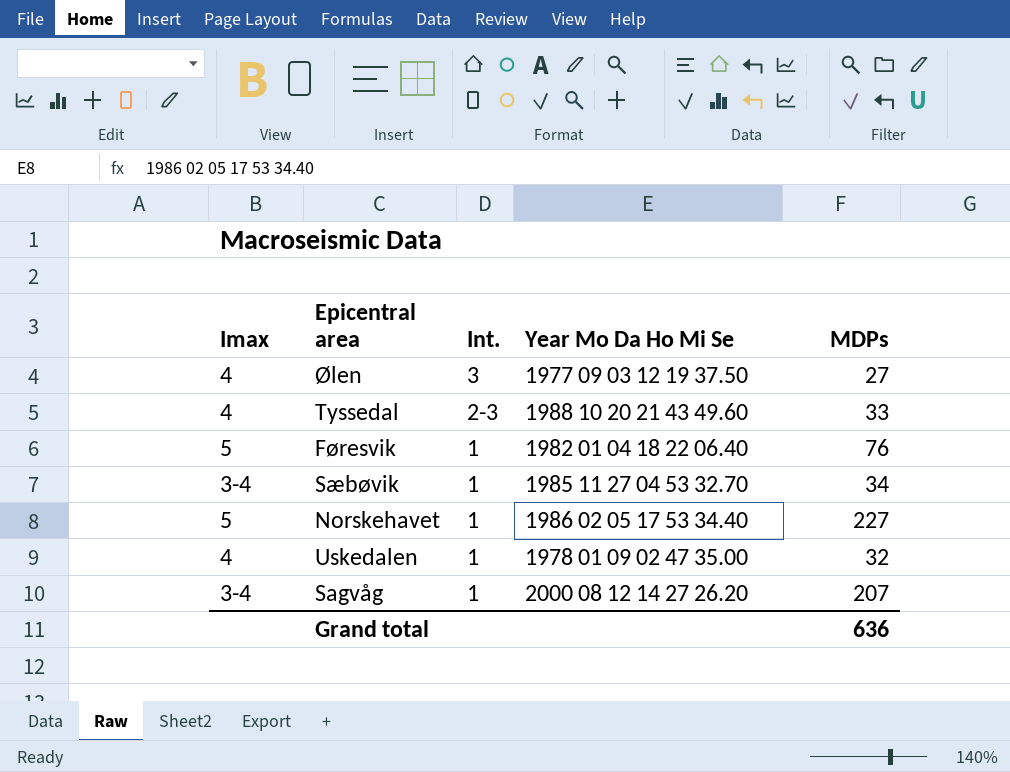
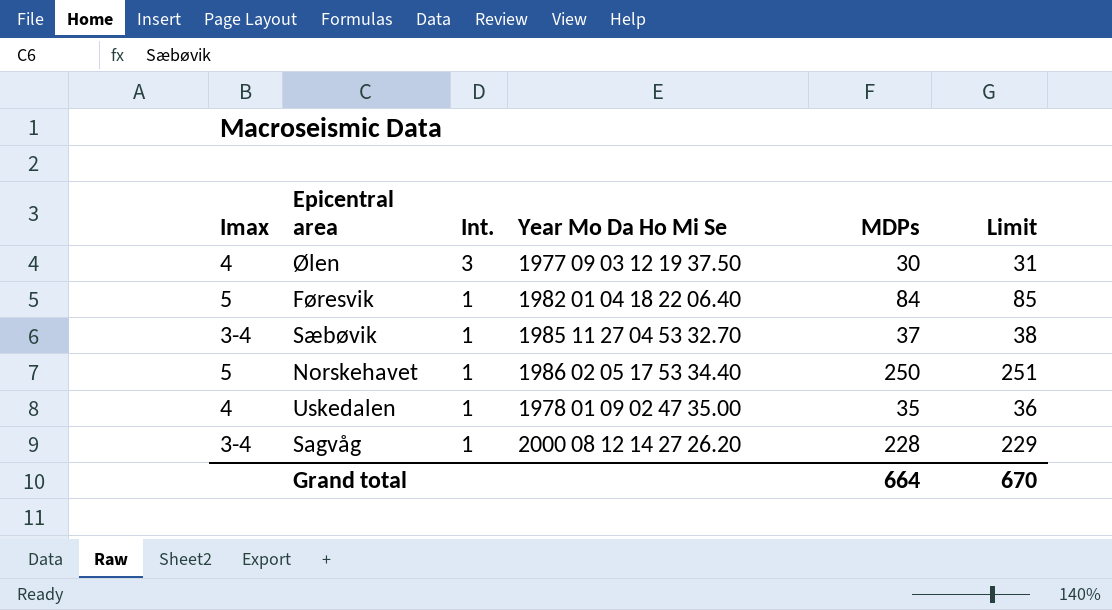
column Limit | formula: none -> [MDPs] + 1
row Tyssedal: 4 | 2-3 | 1988 10 20 21 43 49.60 | 33 -> none
Ølen | MDPs: 27 -> 30
Føresvik | MDPs: 76 -> 84
Sæbøvik | MDPs: 34 -> 37
Norskehavet | MDPs: 227 -> 250
Uskedalen | MDPs: 32 -> 35
Sagvåg | MDPs: 207 -> 228
Grand total | MDPs: 636 -> 664

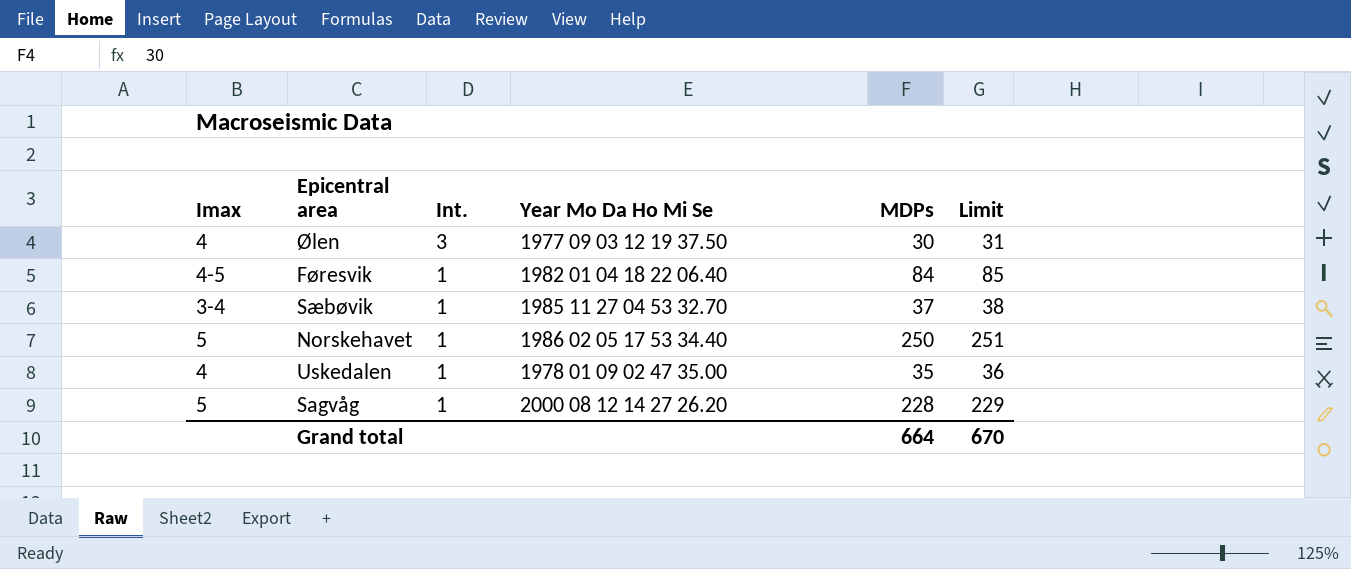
Føresvik | Imax: 5 -> 4-5
Sagvåg | Imax: 3-4 -> 5

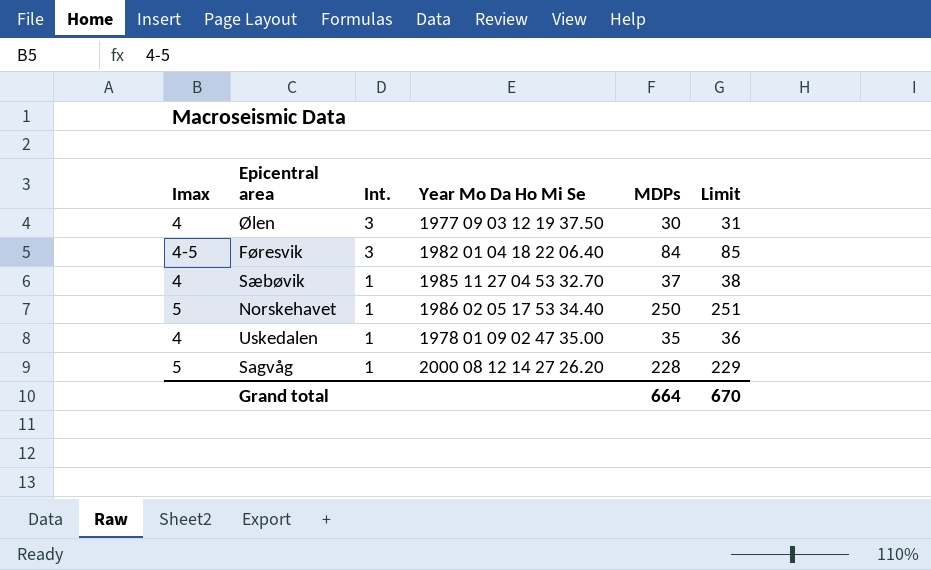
Føresvik | Int.: 1 -> 3
Sæbøvik | Imax: 3-4 -> 4

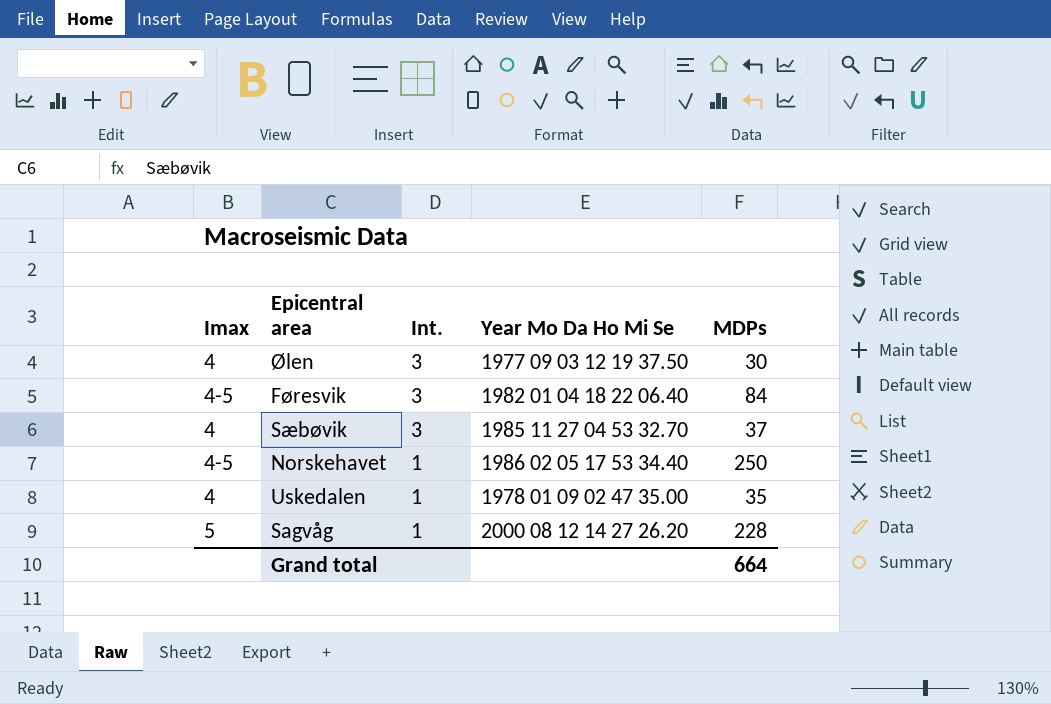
column Limit | formula: [MDPs] + 1 -> none
Sæbøvik | Int.: 1 -> 3
Norskehavet | Imax: 5 -> 4-5

